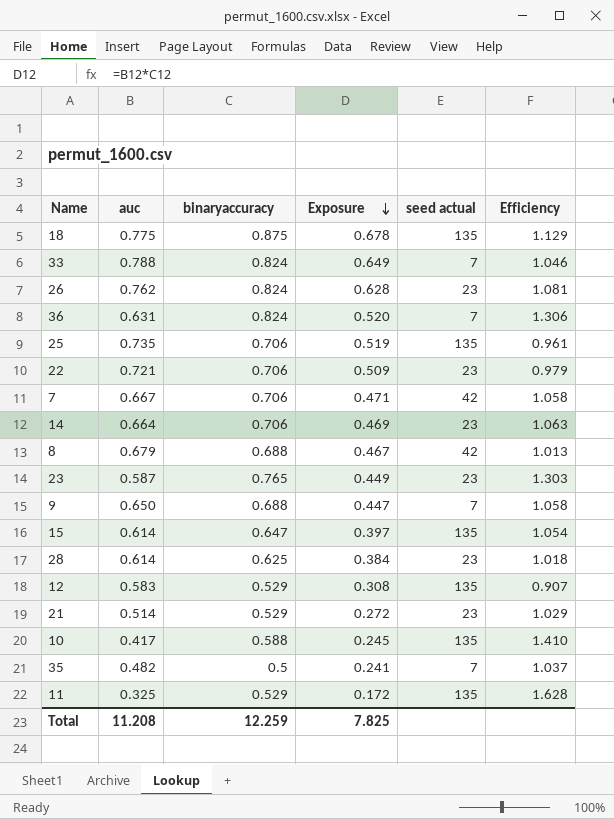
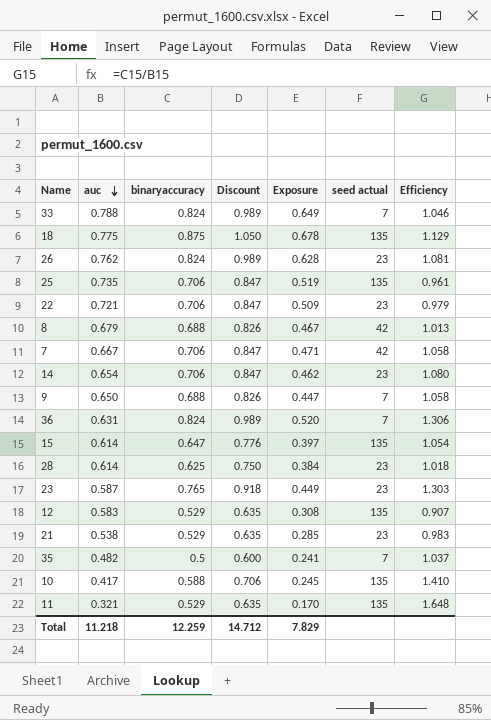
row order: Exposure descending -> auc descending
column Discount | formula: none -> [binaryaccuracy] * 1.2
14 | auc: 0.664 -> 0.654
14 | Exposure: 0.469 -> 0.462
14 | Efficiency: 1.063 -> 1.080
21 | auc: 0.514 -> 0.538
21 | Exposure: 0.272 -> 0.285
21 | Efficiency: 1.029 -> 0.983
11 | auc: 0.325 -> 0.321
11 | Exposure: 0.172 -> 0.170
11 | Efficiency: 1.628 -> 1.648
Total | auc: 11.208 -> 11.218
Total | Exposure: 7.825 -> 7.829

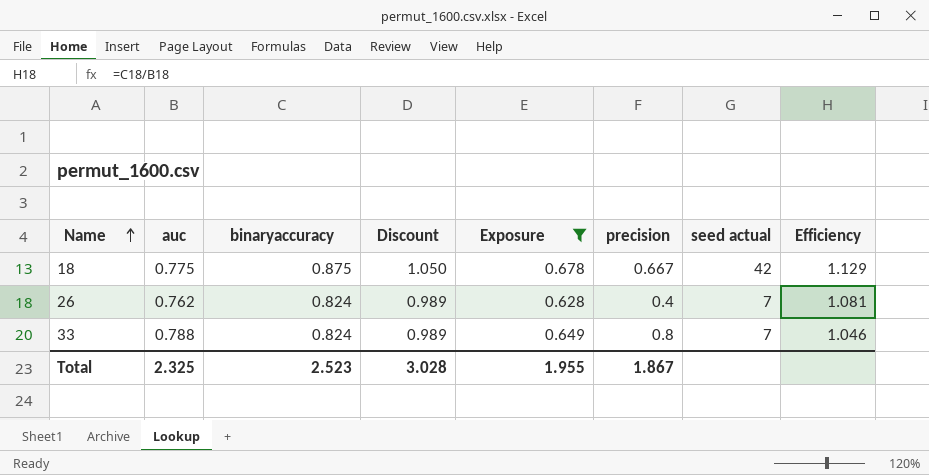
filter: none -> Exposure >= 0.628
row order: auc descending -> Name ascending
column precision | position: none -> 6
18 | seed actual: 135 -> 42
26 | seed actual: 23 -> 7
Total | auc: 11.218 -> 2.325
Total | binaryaccuracy: 12.259 -> 2.523
Total | Discount: 14.712 -> 3.028
Total | Exposure: 7.829 -> 1.955

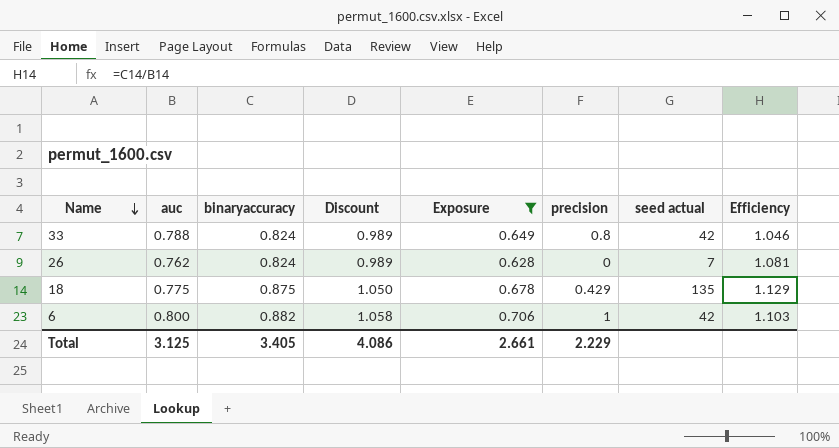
row order: Name ascending -> Name descending
33 | seed actual: 7 -> 42
26 | precision: 0.4 -> 0
18 | precision: 0.667 -> 0.429
18 | seed actual: 42 -> 135
row 6: none -> 0.800 | 0.882 | 1.058 | 0.706 | 1 | 42 | 1.103
Total | auc: 2.325 -> 3.125
Total | binaryaccuracy: 2.523 -> 3.405
Total | Discount: 3.028 -> 4.086
Total | Exposure: 1.955 -> 2.661
Total | precision: 1.867 -> 2.229

